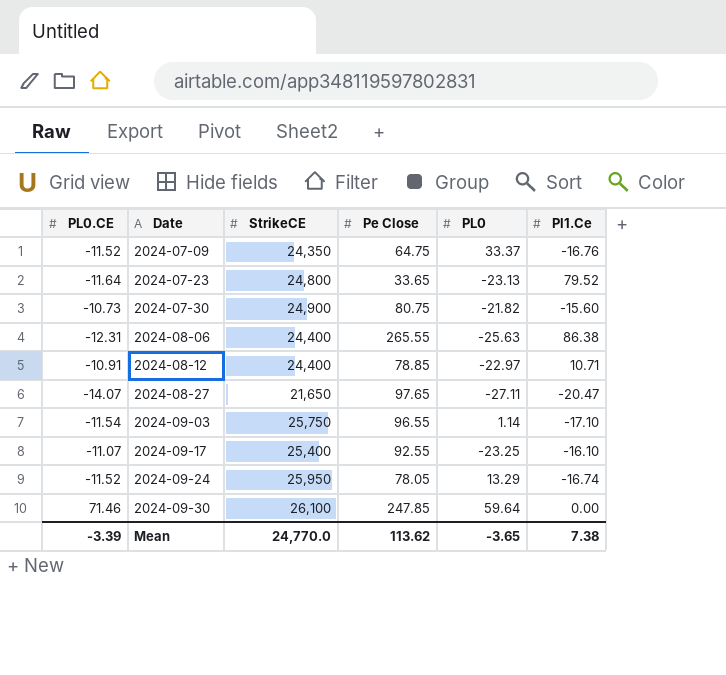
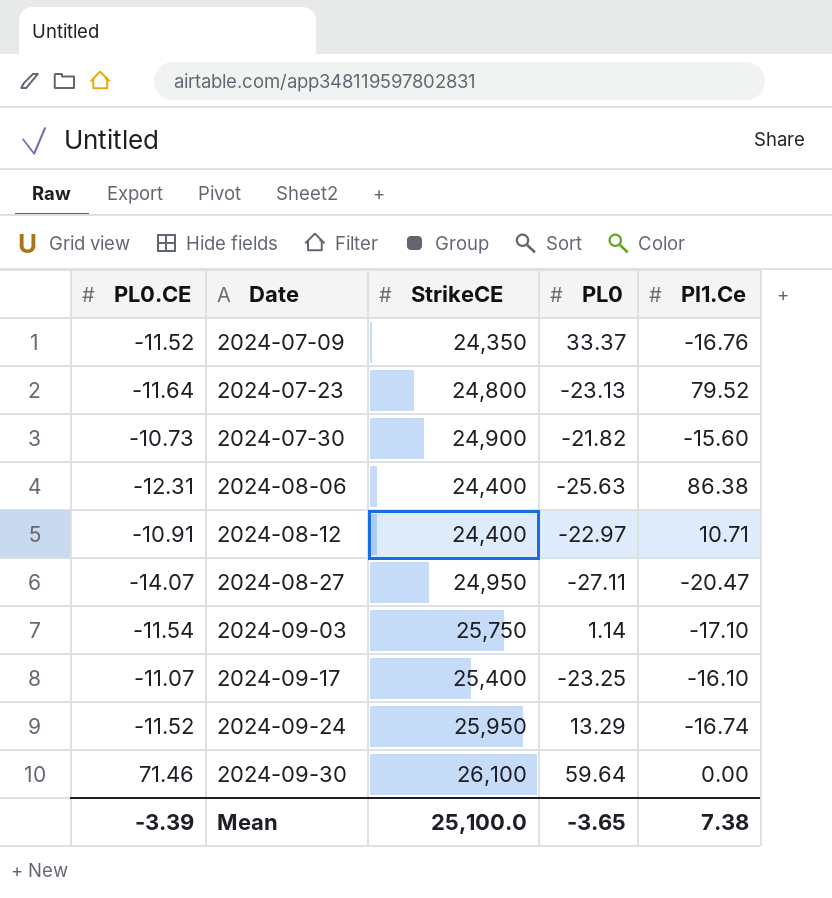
column Pe Close | position: 4 -> none
2024-08-27 | StrikeCE: 21,650 -> 24,950
Mean | StrikeCE: 24,770.0 -> 25,100.0

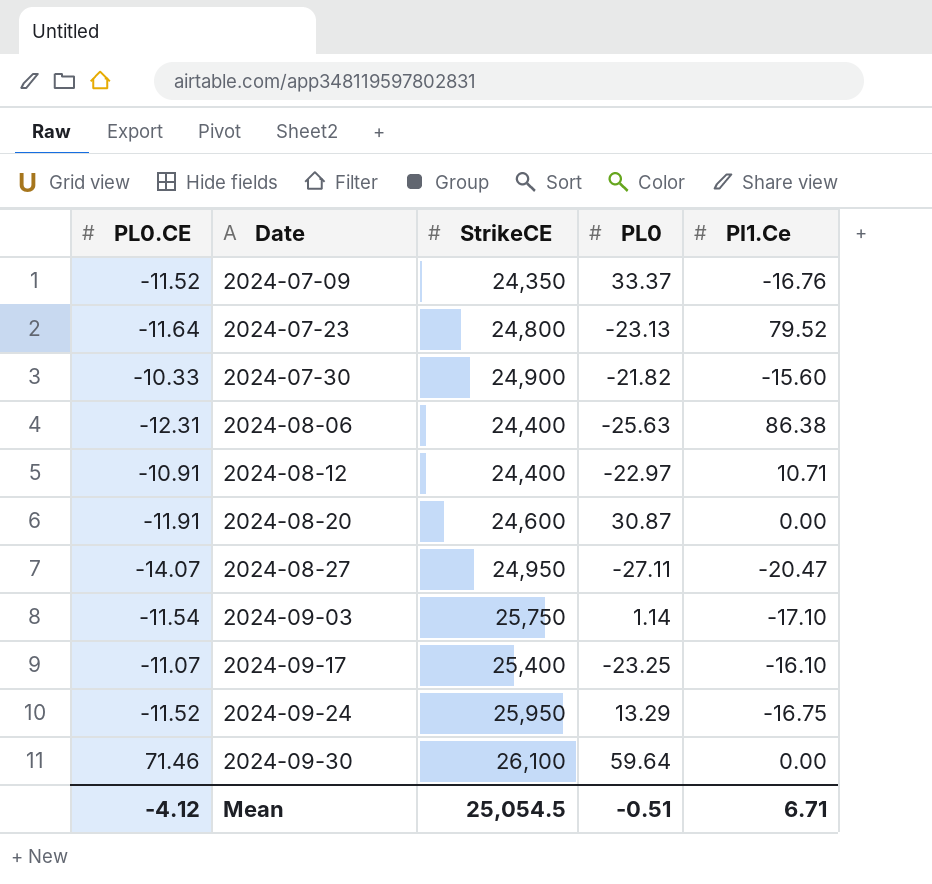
2024-07-30 | PL0.CE: -10.73 -> -10.33
row 2024-08-20: none -> -11.91 | 24,600 | 30.87 | 0.00
2024-09-24 | Pl1.Ce: -16.74 -> -16.75
Mean | PL0.CE: -3.39 -> -4.12
Mean | StrikeCE: 25,100.0 -> 25,054.5
Mean | PL0: -3.65 -> -0.51
Mean | Pl1.Ce: 7.38 -> 6.71

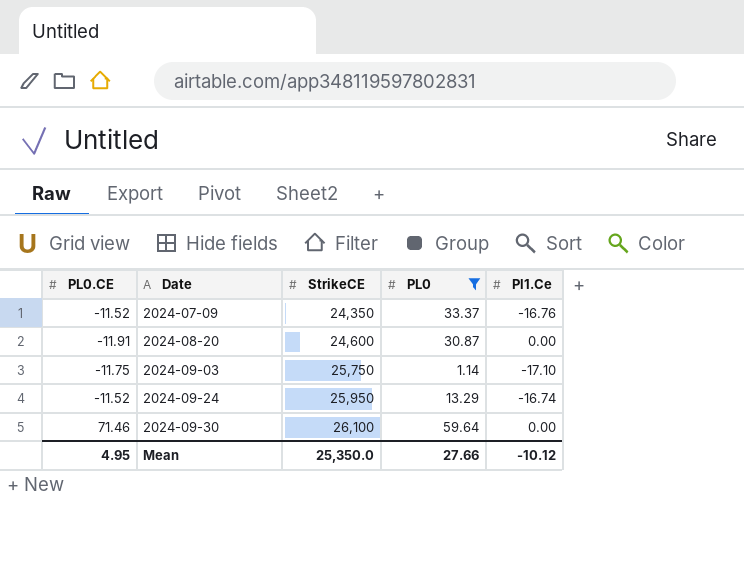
filter: none -> PL0 >= 1.14
2024-09-03 | PL0.CE: -11.54 -> -11.75
2024-09-24 | Pl1.Ce: -16.75 -> -16.74
Mean | PL0.CE: -4.12 -> 4.95
Mean | StrikeCE: 25,054.5 -> 25,350.0
Mean | PL0: -0.51 -> 27.66
Mean | Pl1.Ce: 6.71 -> -10.12

